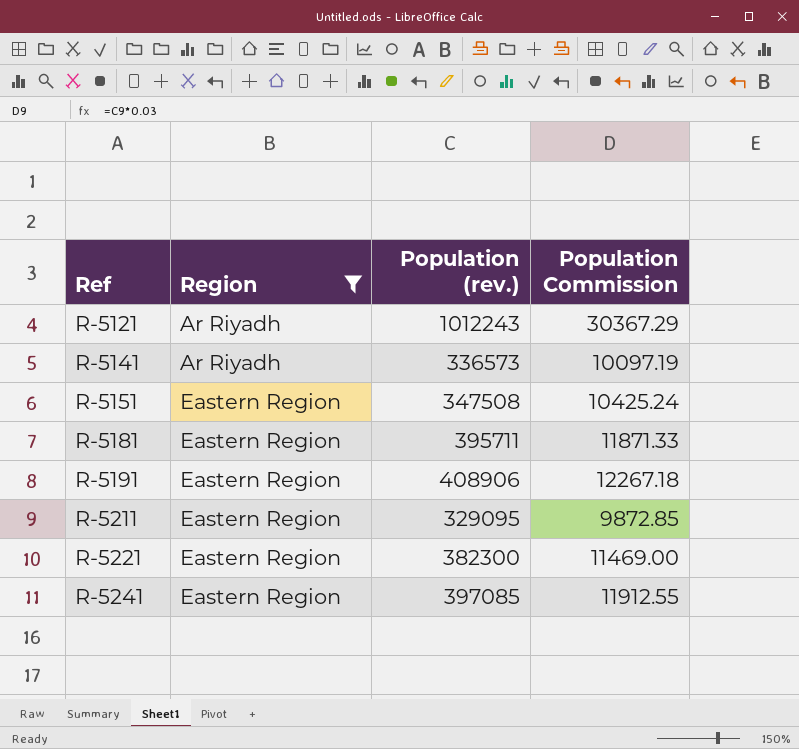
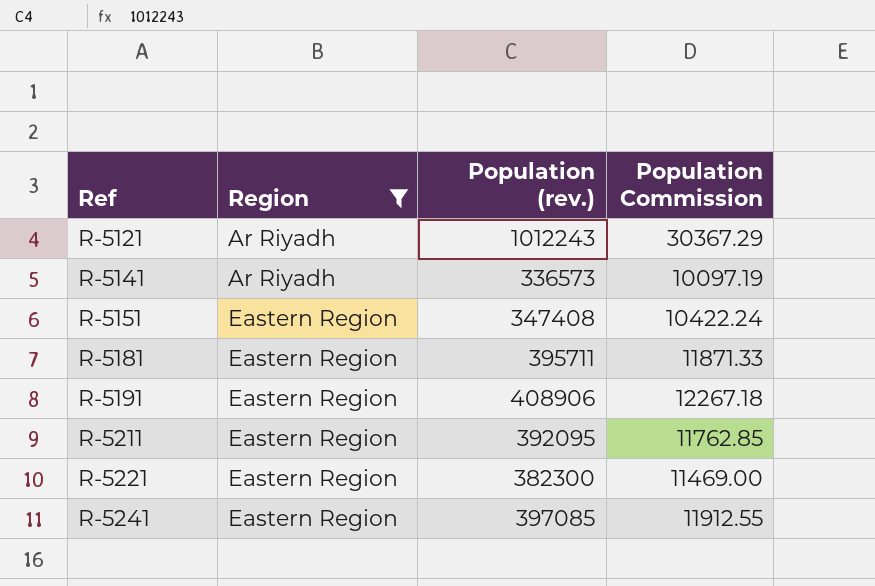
R-5151 | Population (rev.): 347508 -> 347408
R-5151 | Population Commission: 10425.24 -> 10422.24
R-5211 | Population (rev.): 329095 -> 392095
R-5211 | Population Commission: 9872.85 -> 11762.85

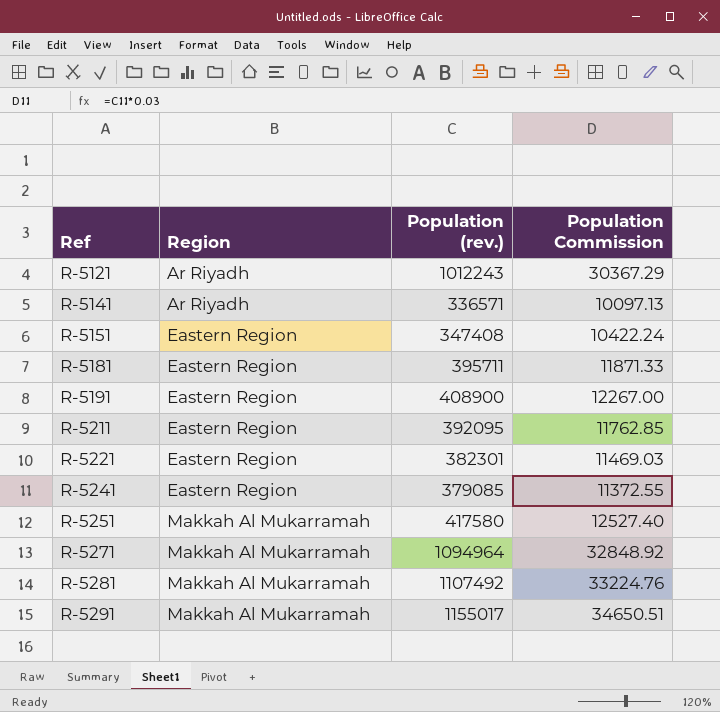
filter: Region != Makkah Al Mukarramah -> none
R-5141 | Population (rev.): 336573 -> 336571
R-5141 | Population Commission: 10097.19 -> 10097.13
R-5191 | Population (rev.): 408906 -> 408900
R-5191 | Population Commission: 12267.18 -> 12267.00
R-5221 | Population (rev.): 382300 -> 382301
R-5221 | Population Commission: 11469.00 -> 11469.03
R-5241 | Population (rev.): 397085 -> 379085
R-5241 | Population Commission: 11912.55 -> 11372.55

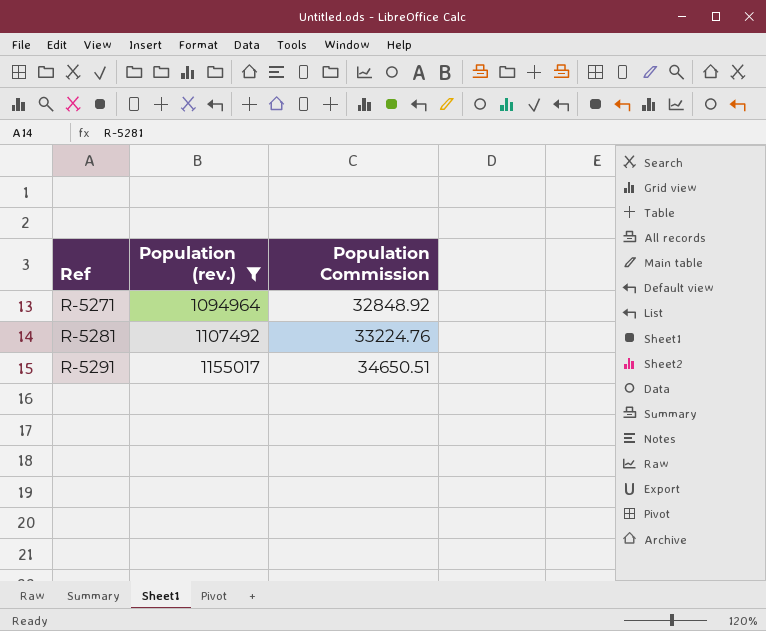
filter: none -> Population (rev.) >= 1094964
column Region | position: 2 -> none

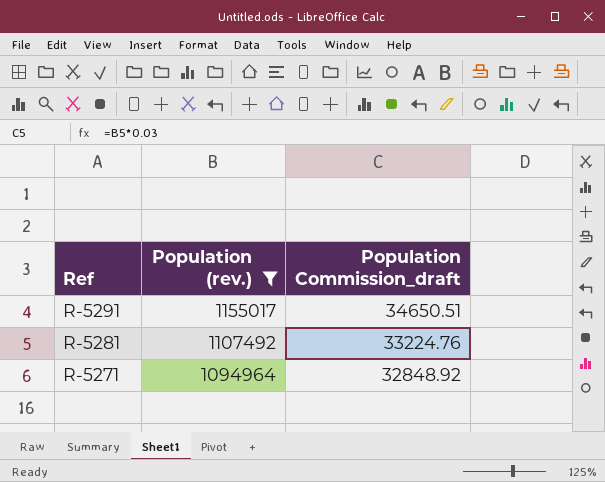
row order: Ref ascending -> Ref descending
column name: Population Commission -> Population Commission_draft

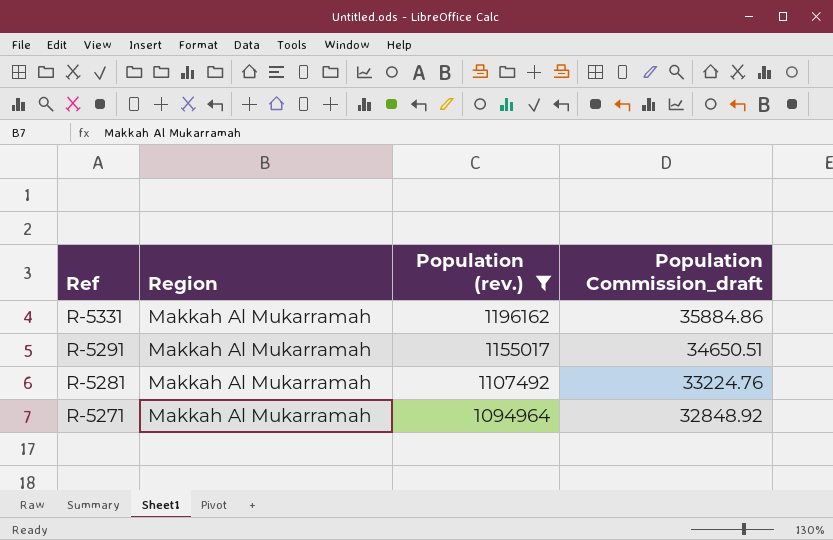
column Region | position: none -> 2
row R-5331: none -> Makkah Al Mukarramah | 1196162 | 35884.86

